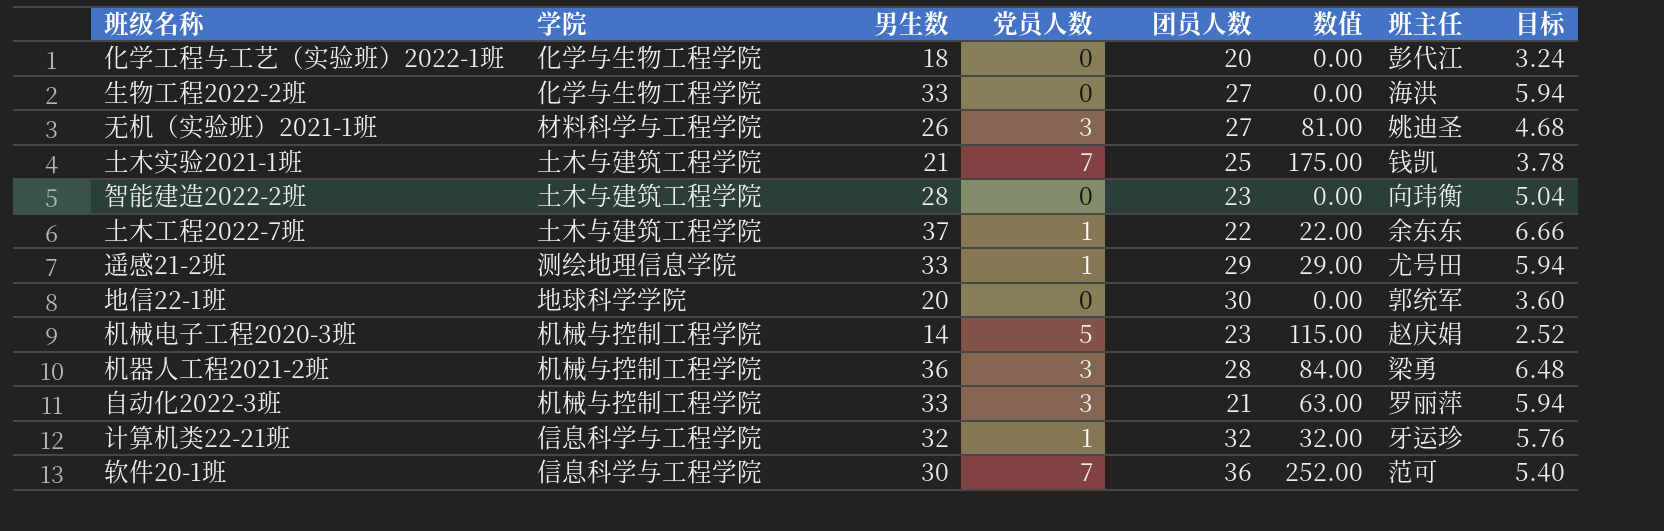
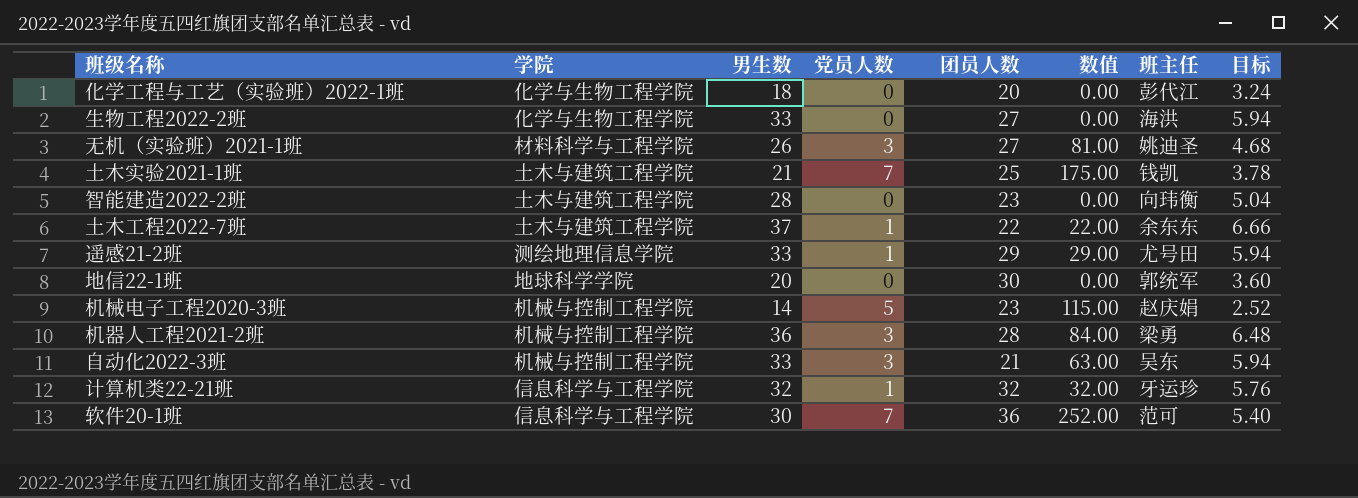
自动化2022-3班 | 班主任: 罗丽萍 -> 吴东

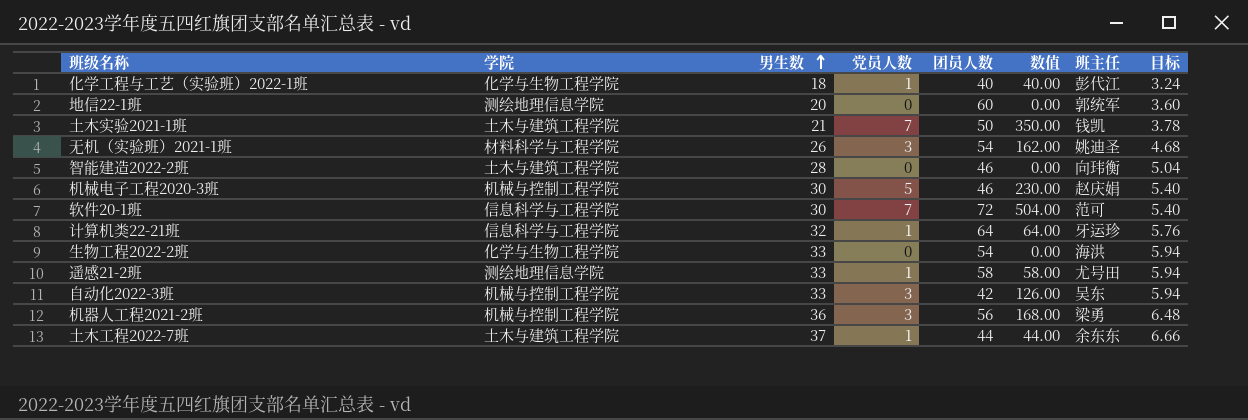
row order: none -> 男生数 ascending
化学工程与工艺（实验班）2022-1班 | 党员人数: 0 -> 1
化学工程与工艺（实验班）2022-1班 | 团员人数: 20 -> 40
化学工程与工艺（实验班）2022-1班 | 数值: 0.00 -> 40.00
地信22-1班 | 学院: 地球科学学院 -> 测绘地理信息学院
地信22-1班 | 团员人数: 30 -> 60
土木实验2021-1班 | 团员人数: 25 -> 50
土木实验2021-1班 | 数值: 175.00 -> 350.00
无机（实验班）2021-1班 | 团员人数: 27 -> 54
无机（实验班）2021-1班 | 数值: 81.00 -> 162.00
智能建造2022-2班 | 团员人数: 23 -> 46
机械电子工程2020-3班 | 男生数: 14 -> 30
机械电子工程2020-3班 | 团员人数: 23 -> 46
机械电子工程2020-3班 | 数值: 115.00 -> 230.00
机械电子工程2020-3班 | 目标: 2.52 -> 5.40
软件20-1班 | 团员人数: 36 -> 72
软件20-1班 | 数值: 252.00 -> 504.00
计算机类22-21班 | 团员人数: 32 -> 64
计算机类22-21班 | 数值: 32.00 -> 64.00
生物工程2022-2班 | 团员人数: 27 -> 54
遥感21-2班 | 团员人数: 29 -> 58
遥感21-2班 | 数值: 29.00 -> 58.00
自动化2022-3班 | 团员人数: 21 -> 42
自动化2022-3班 | 数值: 63.00 -> 126.00
机器人工程2021-2班 | 团员人数: 28 -> 56
机器人工程2021-2班 | 数值: 84.00 -> 168.00
土木工程2022-7班 | 团员人数: 22 -> 44
土木工程2022-7班 | 数值: 22.00 -> 44.00

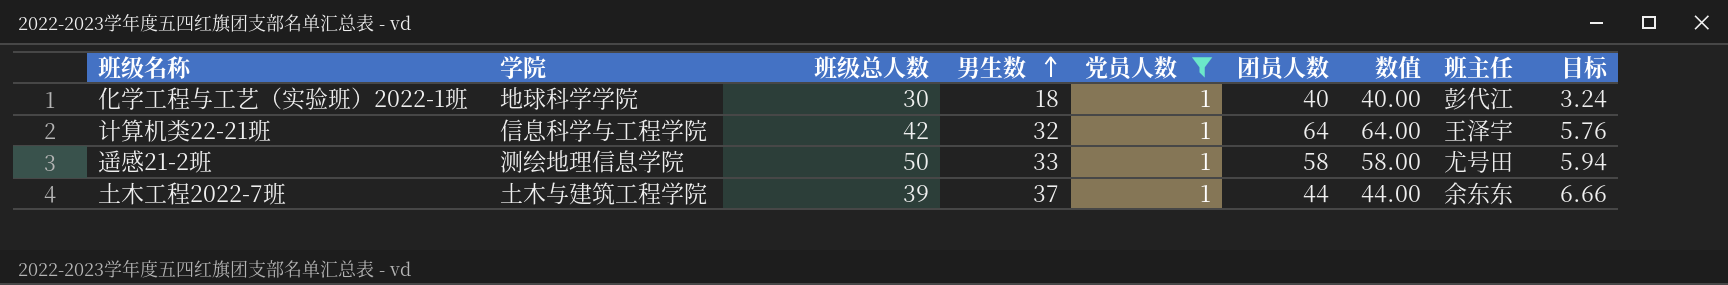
filter: none -> 党员人数 = 1
column 班级总人数 | position: none -> 3
化学工程与工艺（实验班）2022-1班 | 学院: 化学与生物工程学院 -> 地球科学学院
计算机类22-21班 | 班主任: 牙运珍 -> 王泽宇

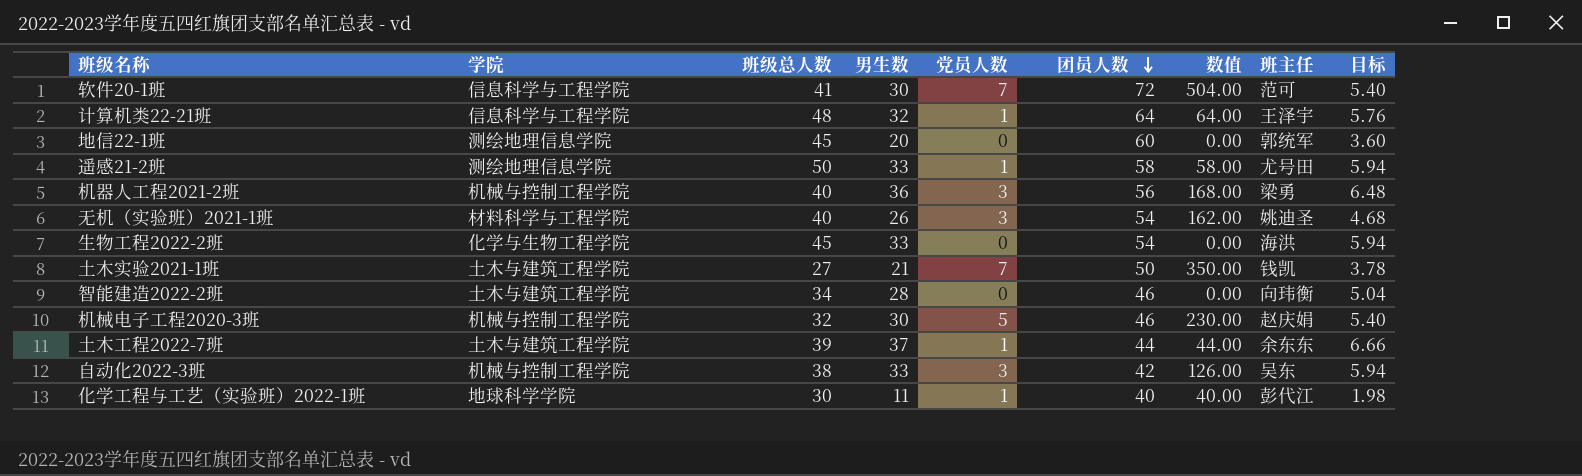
filter: 党员人数 = 1 -> none
row order: 男生数 ascending -> 团员人数 descending
计算机类22-21班 | 班级总人数: 42 -> 48
化学工程与工艺（实验班）2022-1班 | 男生数: 18 -> 11
化学工程与工艺（实验班）2022-1班 | 目标: 3.24 -> 1.98

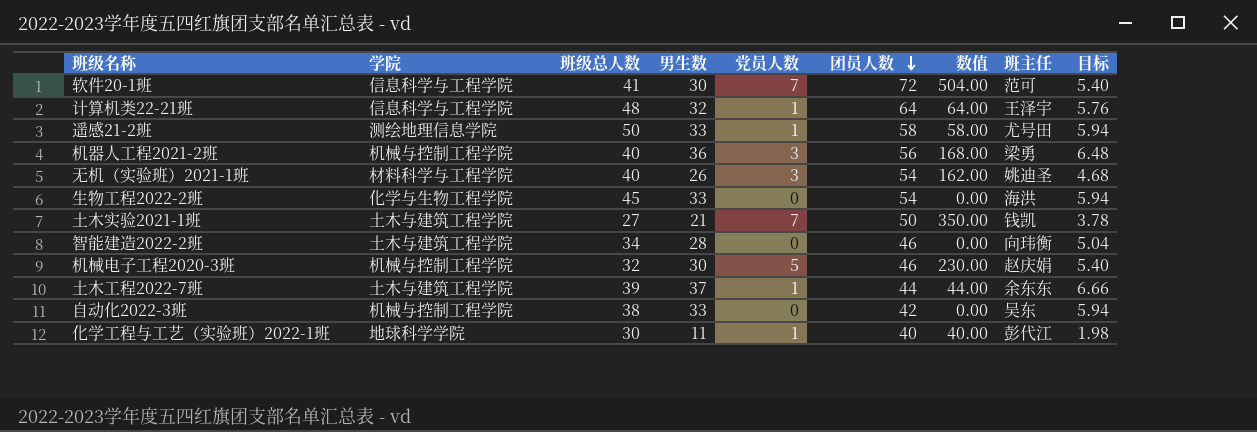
row 地信22-1班: 测绘地理信息学院 | 45 | 20 | 0 | 60 | 0.00 | 郭统军 | 3.60 -> none
自动化2022-3班 | 党员人数: 3 -> 0
自动化2022-3班 | 数值: 126.00 -> 0.00

